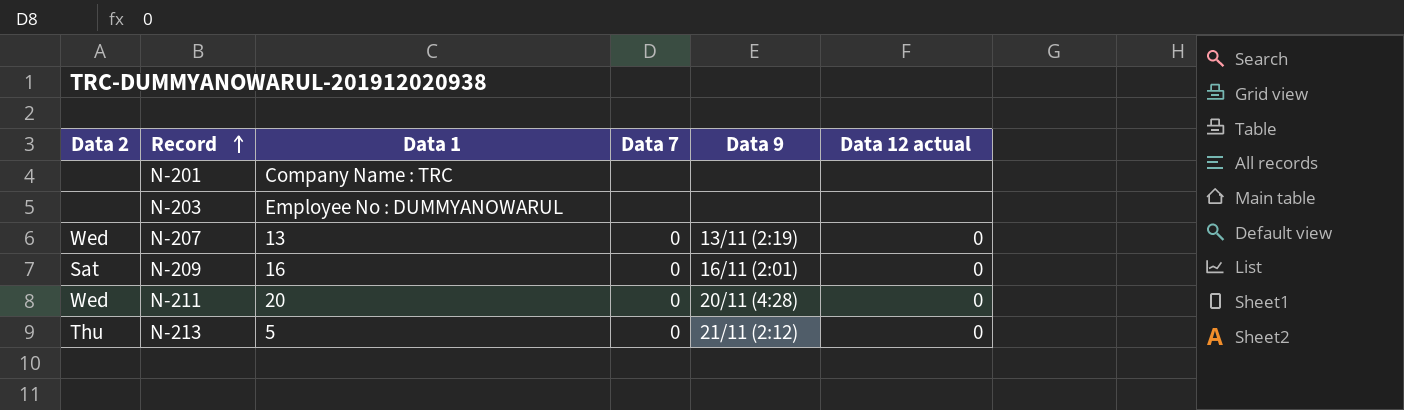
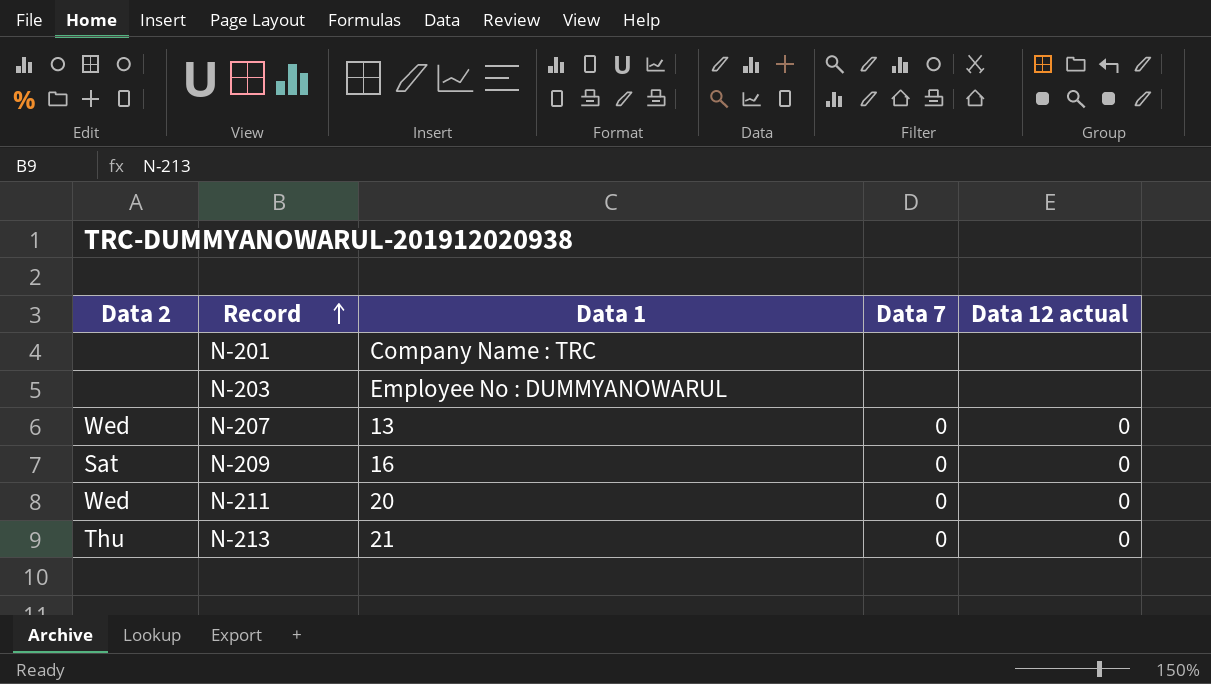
column Data 9 | position: 5 -> none
N-213 | Data 1: 5 -> 21

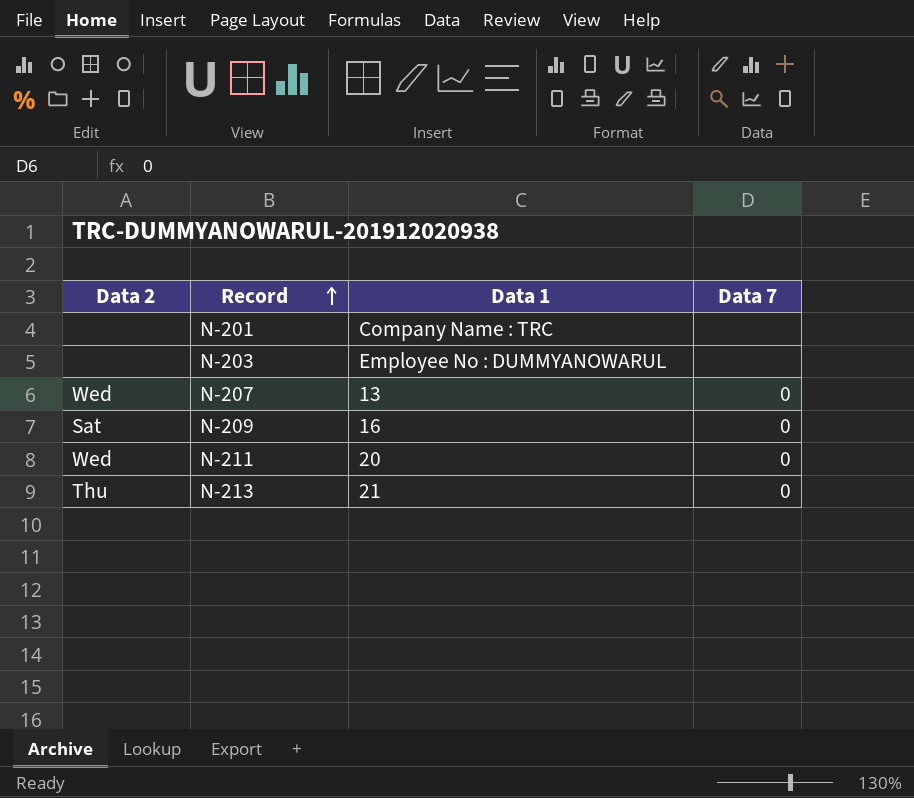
column Data 12 actual | position: 5 -> none

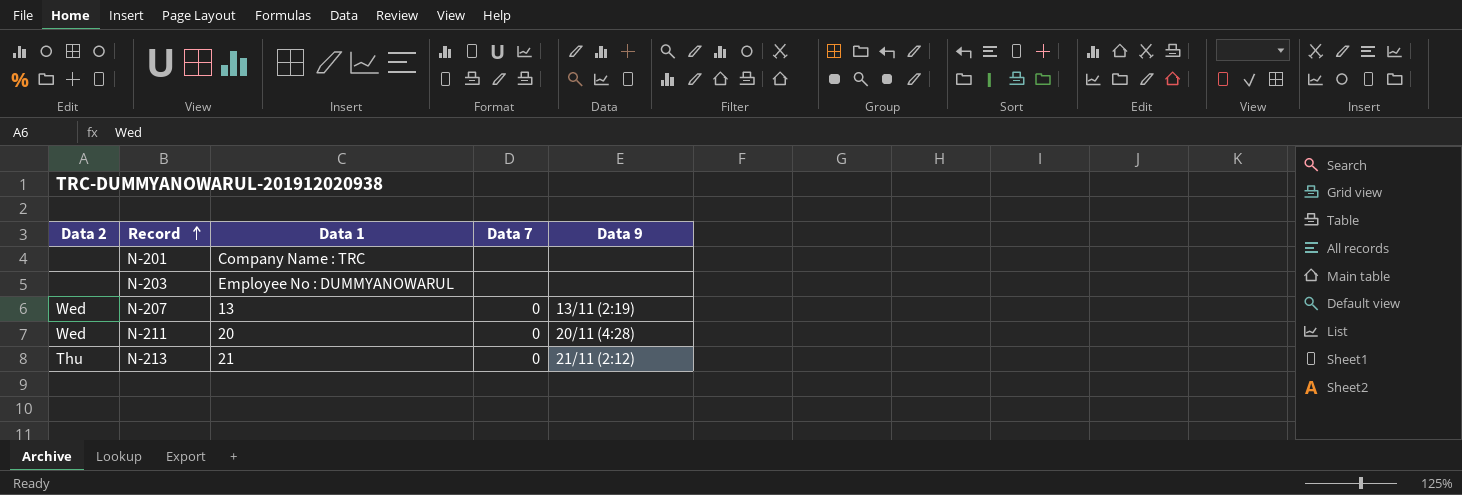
column Data 9 | position: none -> 5
row N-209: Sat | 16 | 0 -> none

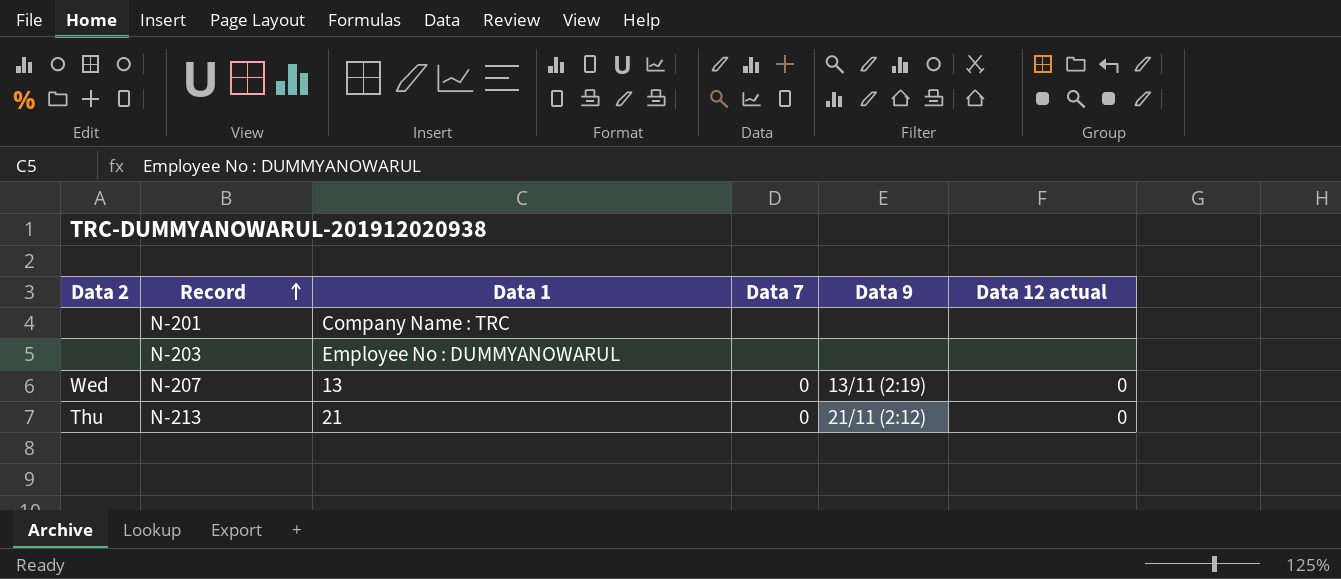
column Data 12 actual | position: none -> 6
row N-211: Wed | 20 | 0 | 20/11 (4:28) -> none

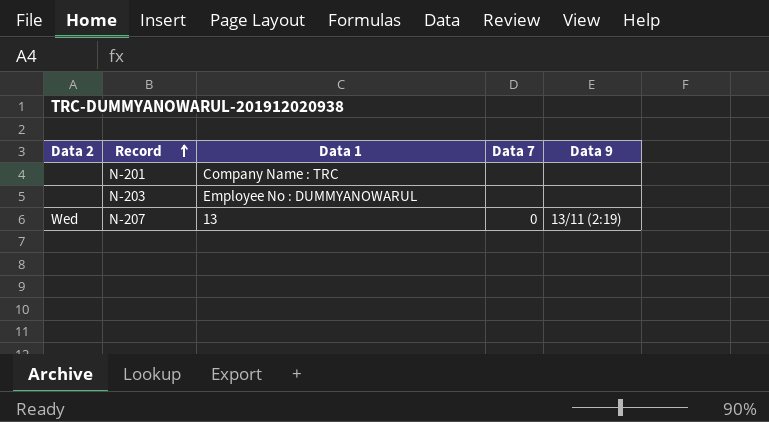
column Data 12 actual | position: 6 -> none
row N-213: Thu | 21 | 0 | 21/11 (2:12) | 0 -> none

